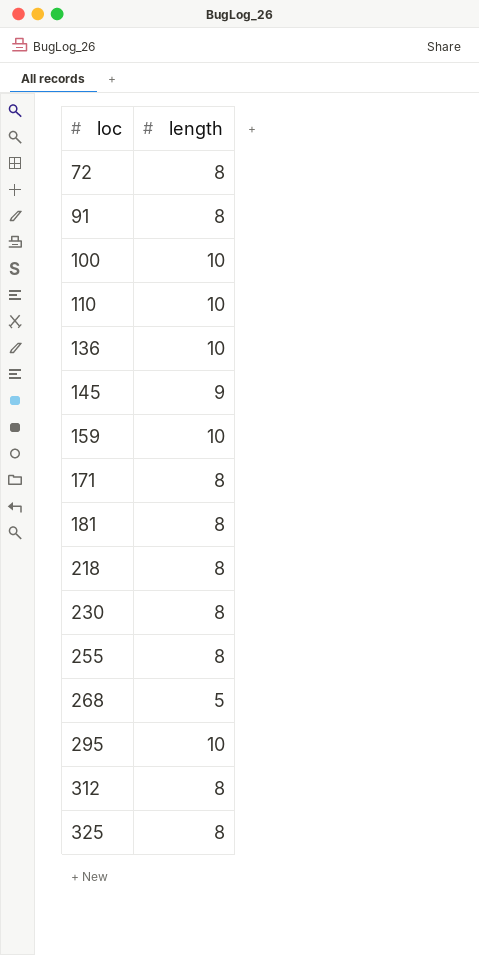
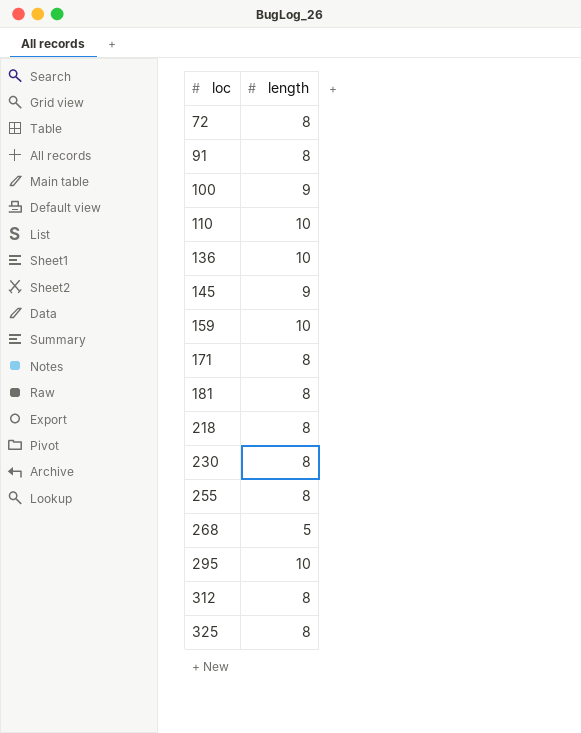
100 | length: 10 -> 9

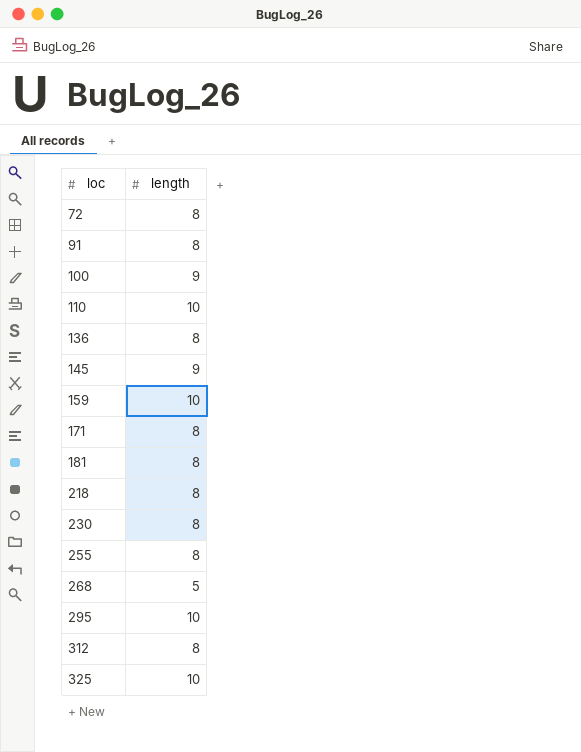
136 | length: 10 -> 8
325 | length: 8 -> 10

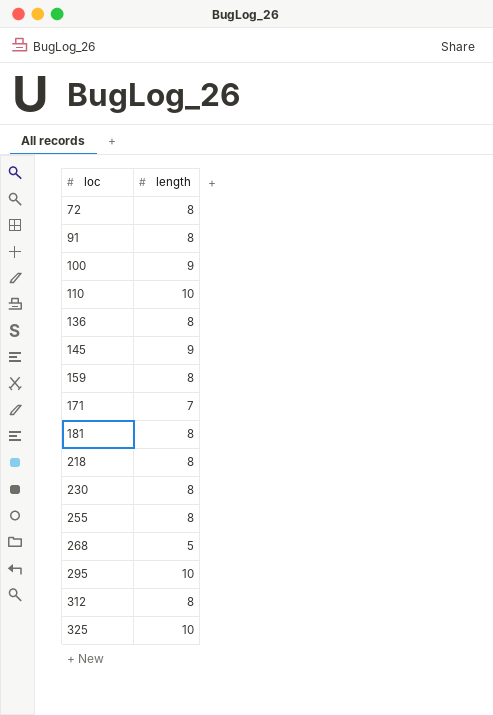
159 | length: 10 -> 8
171 | length: 8 -> 7

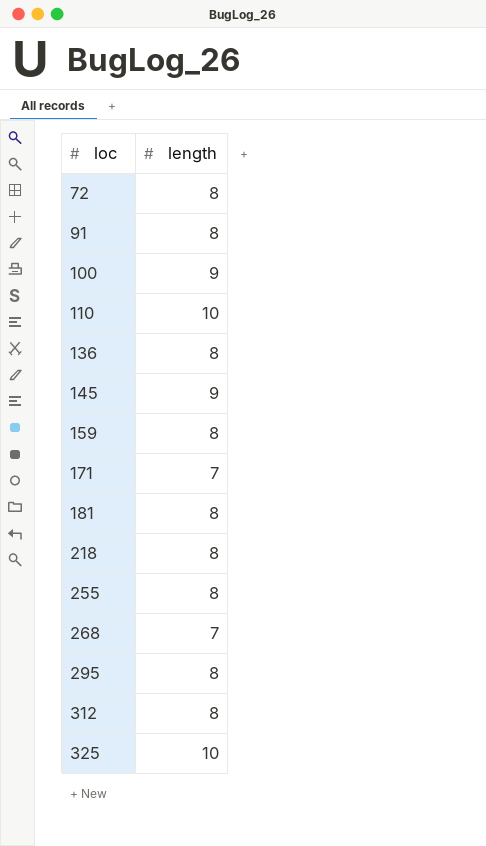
row 230: 8 -> none
268 | length: 5 -> 7
295 | length: 10 -> 8

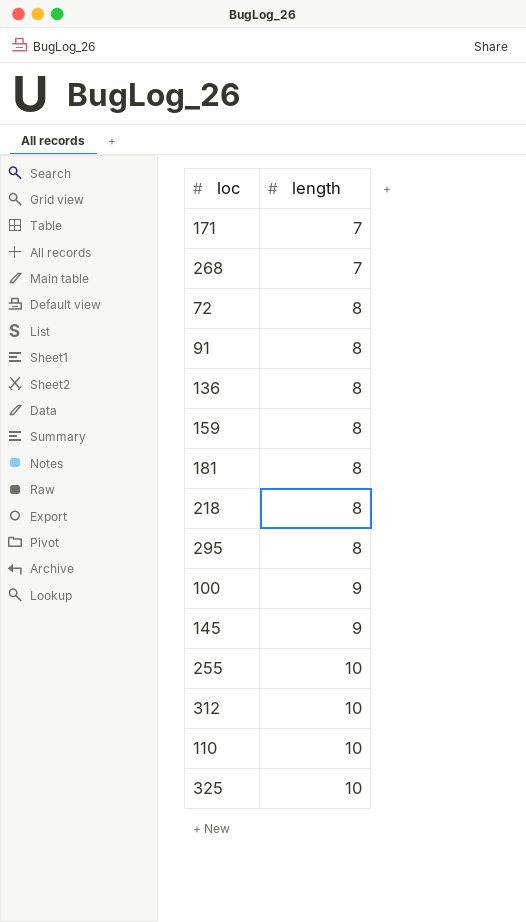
row order: loc ascending -> length ascending
255 | length: 8 -> 10
312 | length: 8 -> 10

